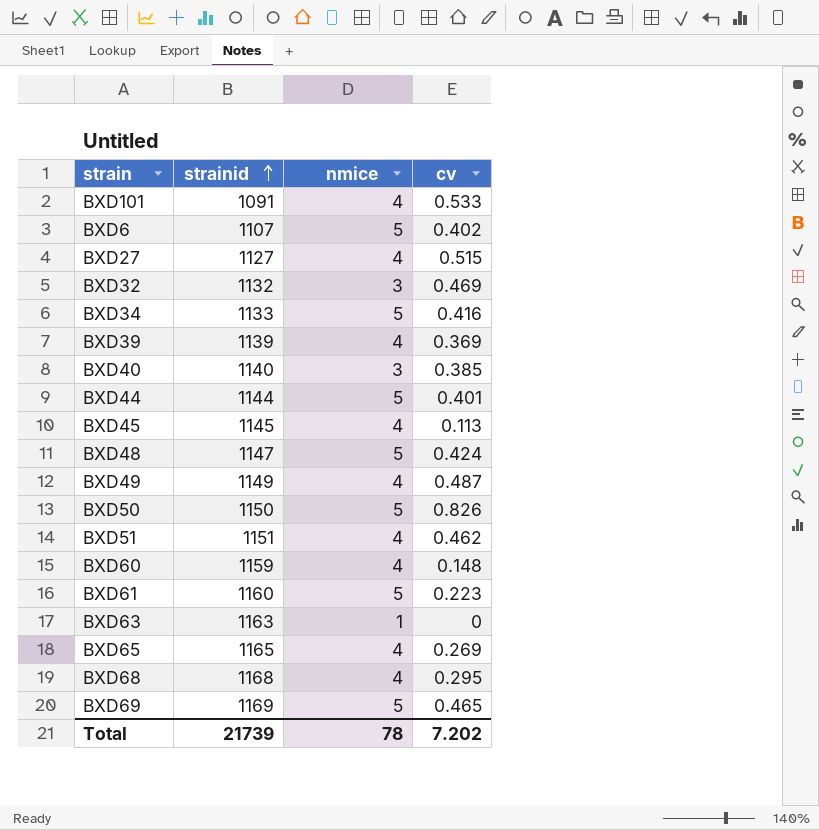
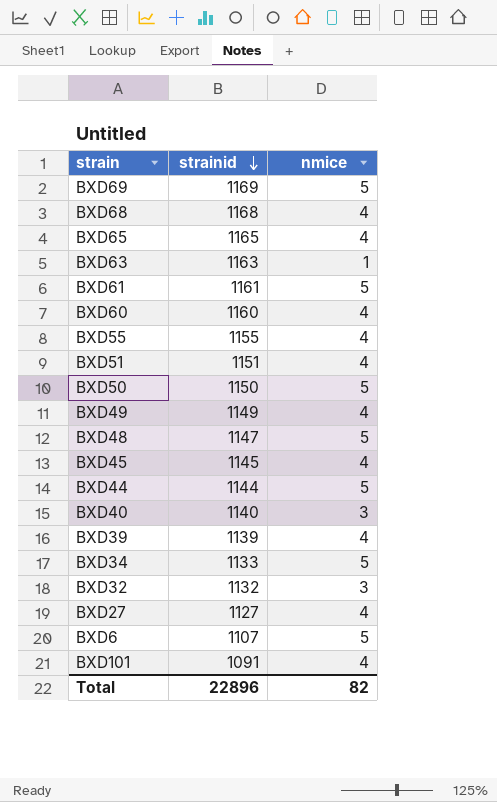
row order: strainid ascending -> strainid descending
column cv | position: 4 -> none
BXD61 | strainid: 1160 -> 1161
BXD60 | strainid: 1159 -> 1160
row BXD55: none -> 1155 | 4
Total | strainid: 21739 -> 22896
Total | nmice: 78 -> 82

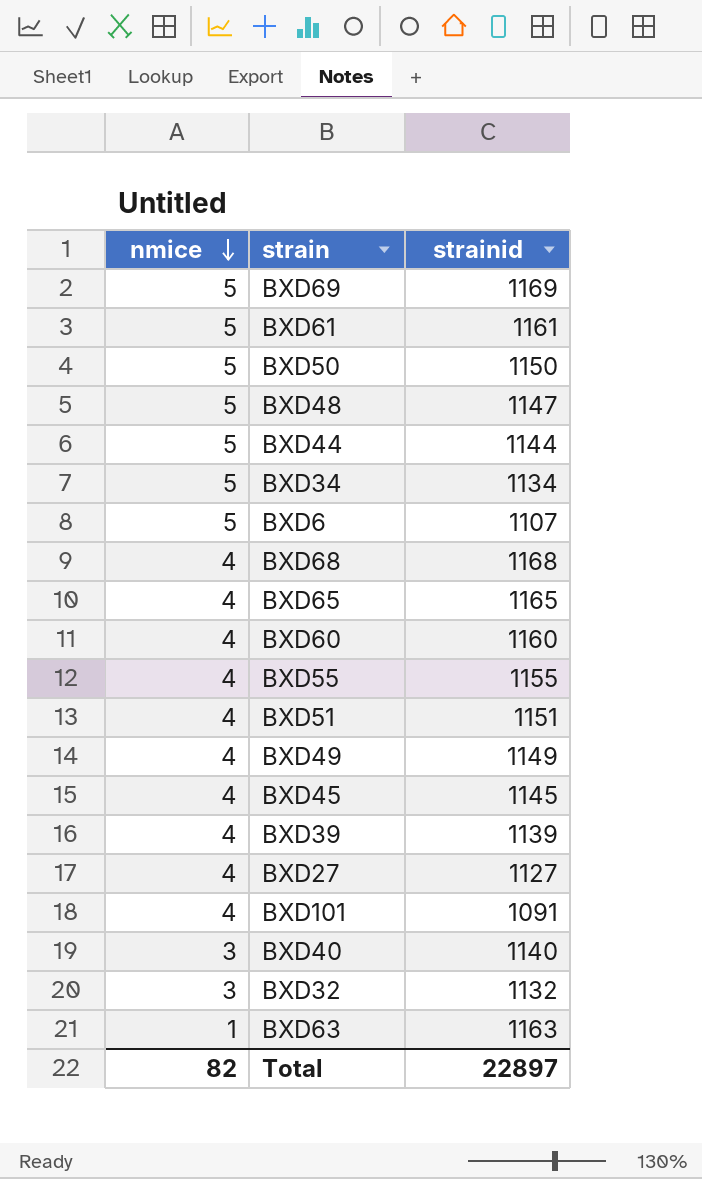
row order: strainid descending -> nmice descending
column nmice | position: 3 -> 1
BXD34 | strainid: 1133 -> 1134
Total | strainid: 22896 -> 22897

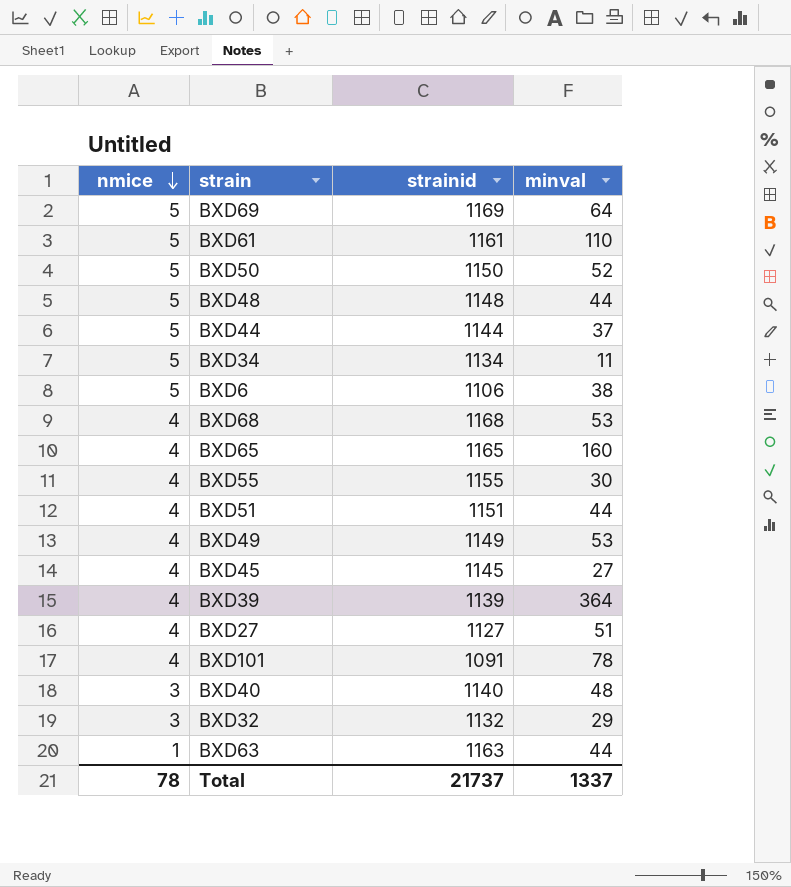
column minval | position: none -> 4
row BXD60: 4 | 1160 -> none
BXD48 | strainid: 1147 -> 1148
BXD6 | strainid: 1107 -> 1106
Total | nmice: 82 -> 78
Total | strainid: 22897 -> 21737

